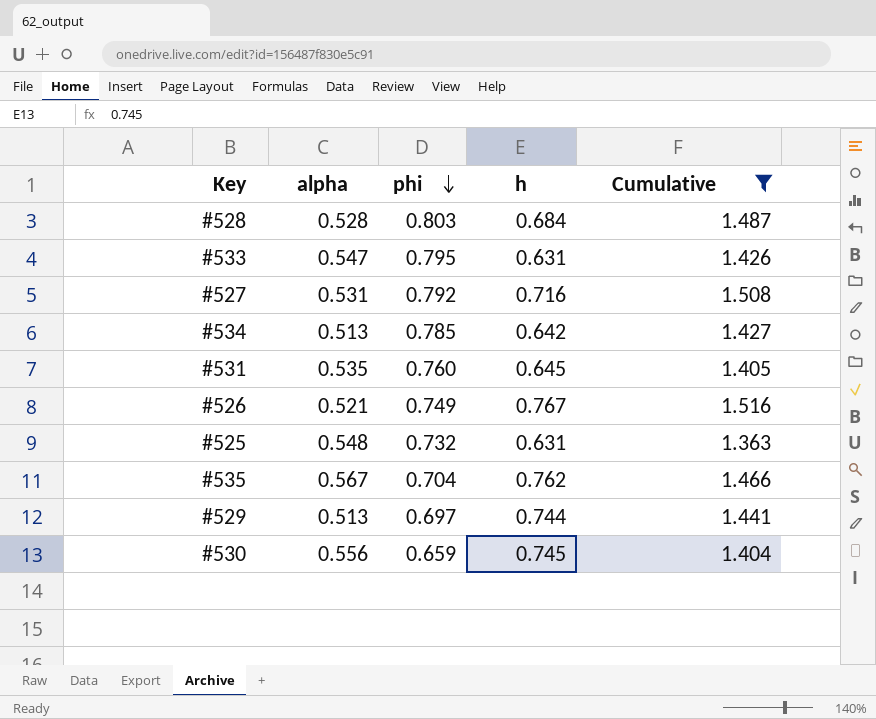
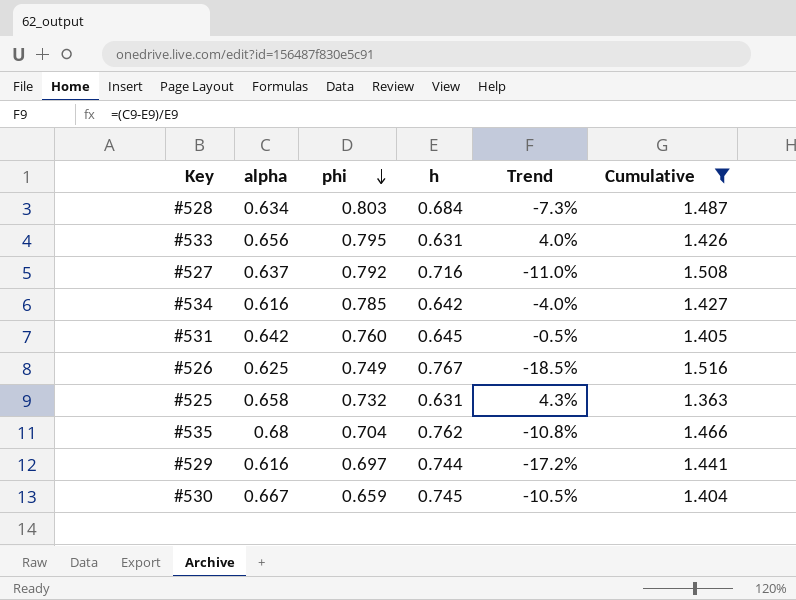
column Trend | formula: none -> ([alpha] - [h]) / [h]
#528 | alpha: 0.528 -> 0.634
#533 | alpha: 0.547 -> 0.656
#527 | alpha: 0.531 -> 0.637
#534 | alpha: 0.513 -> 0.616
#531 | alpha: 0.535 -> 0.642
#526 | alpha: 0.521 -> 0.625
#525 | alpha: 0.548 -> 0.658
#535 | alpha: 0.567 -> 0.68
#529 | alpha: 0.513 -> 0.616
#530 | alpha: 0.556 -> 0.667

